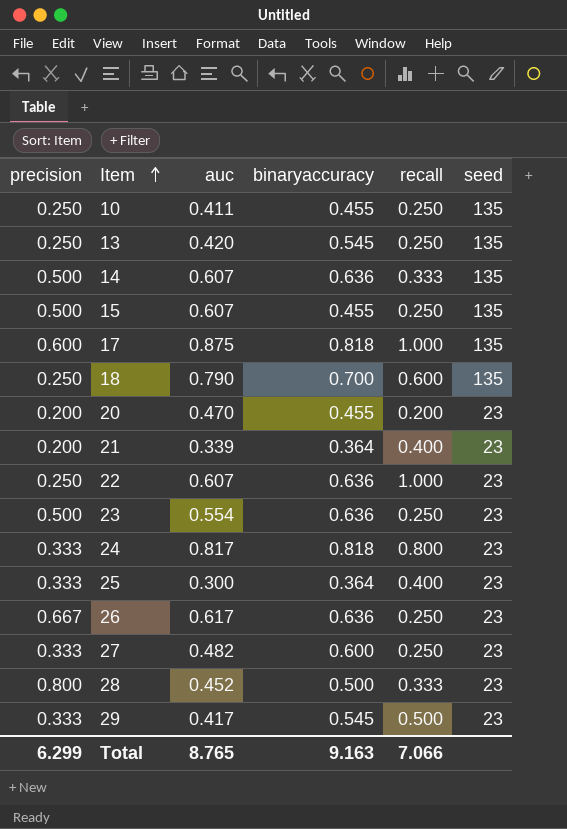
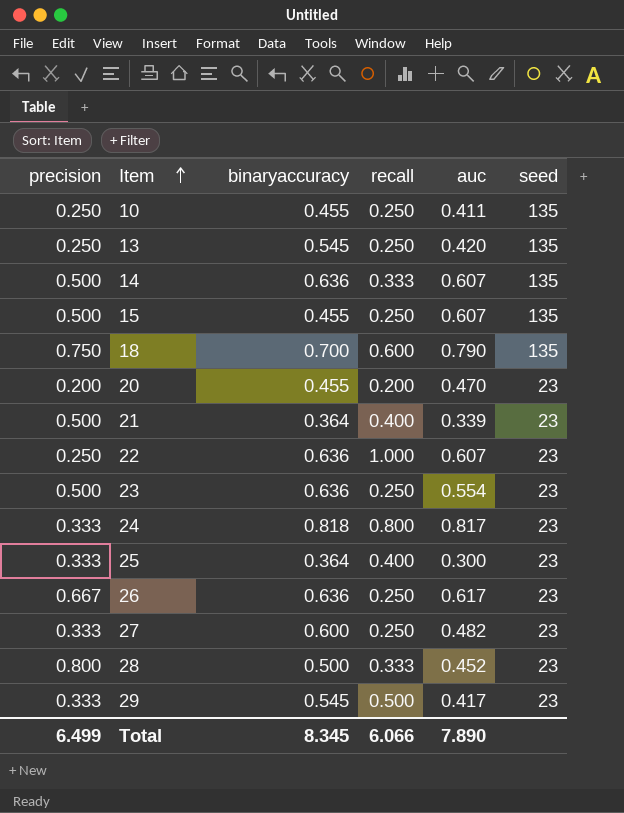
column auc | position: 3 -> 5
row 17: 0.600 | 0.875 | 0.818 | 1.000 | 135 -> none
18 | precision: 0.250 -> 0.750
21 | precision: 0.200 -> 0.500
Total | precision: 6.299 -> 6.499
Total | binaryaccuracy: 9.163 -> 8.345
Total | recall: 7.066 -> 6.066
Total | auc: 8.765 -> 7.890

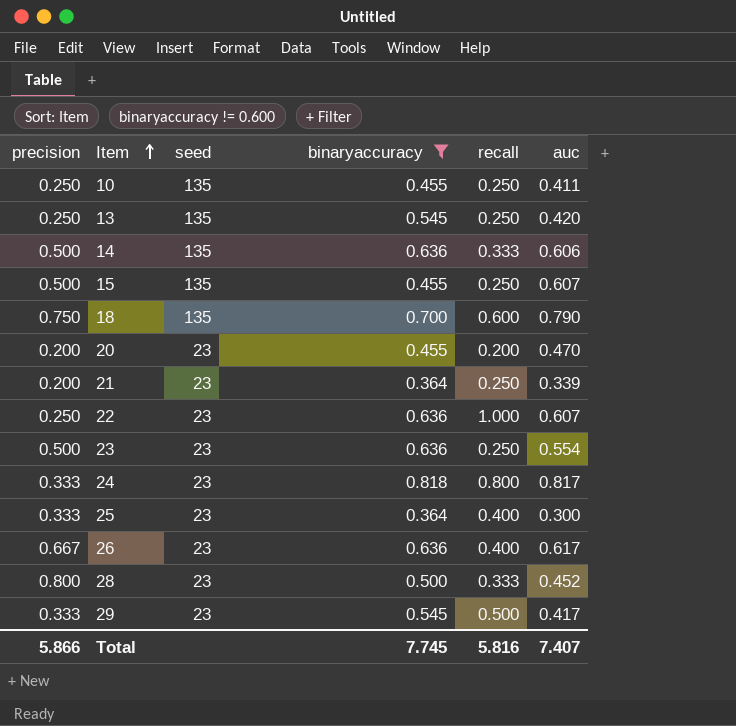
filter: none -> binaryaccuracy != 0.600
column seed | position: 6 -> 3
14 | auc: 0.607 -> 0.606
21 | precision: 0.500 -> 0.200
21 | recall: 0.400 -> 0.250
26 | recall: 0.250 -> 0.400
Total | precision: 6.499 -> 5.866
Total | binaryaccuracy: 8.345 -> 7.745
Total | recall: 6.066 -> 5.816
Total | auc: 7.890 -> 7.407

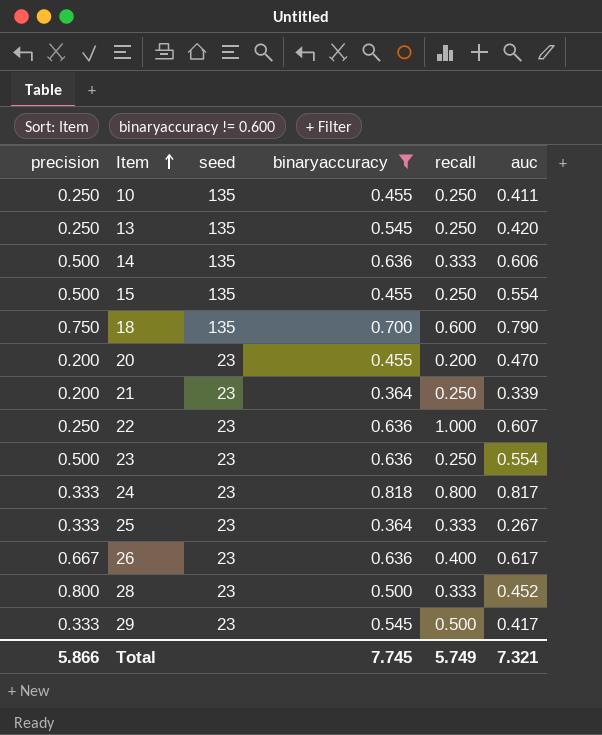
15 | auc: 0.607 -> 0.554
25 | recall: 0.400 -> 0.333
25 | auc: 0.300 -> 0.267
Total | recall: 5.816 -> 5.749
Total | auc: 7.407 -> 7.321

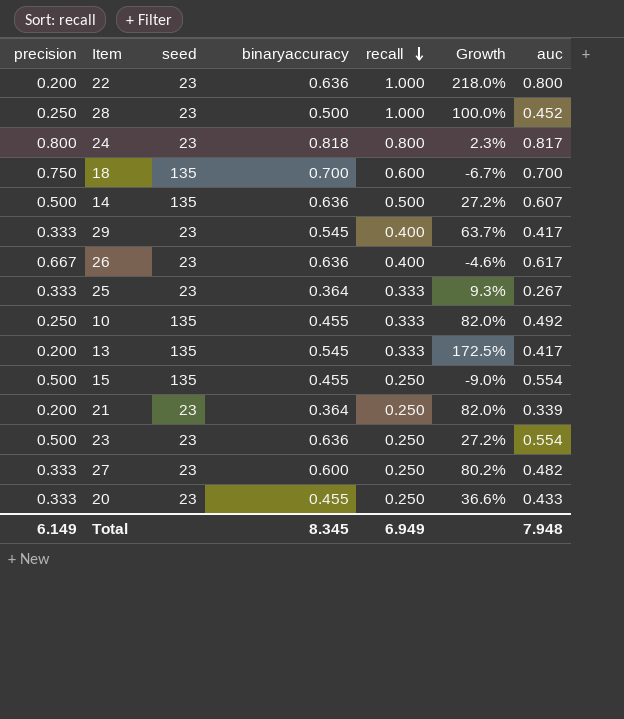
filter: binaryaccuracy != 0.600 -> none
row order: Item ascending -> recall descending
column Growth | formula: none -> ([binaryaccuracy] - [precision]) / [precision]
22 | precision: 0.250 -> 0.200
22 | auc: 0.607 -> 0.800
28 | precision: 0.800 -> 0.250
28 | recall: 0.333 -> 1.000
24 | precision: 0.333 -> 0.800
18 | auc: 0.790 -> 0.700
14 | recall: 0.333 -> 0.500
14 | auc: 0.606 -> 0.607
29 | recall: 0.500 -> 0.400
10 | recall: 0.250 -> 0.333
10 | auc: 0.411 -> 0.492
13 | precision: 0.250 -> 0.200
13 | recall: 0.250 -> 0.333
13 | auc: 0.420 -> 0.417
20 | precision: 0.200 -> 0.333
20 | recall: 0.200 -> 0.250
20 | auc: 0.470 -> 0.433
Total | precision: 5.866 -> 6.149
Total | binaryaccuracy: 7.745 -> 8.345
Total | recall: 5.749 -> 6.949
Total | auc: 7.321 -> 7.948

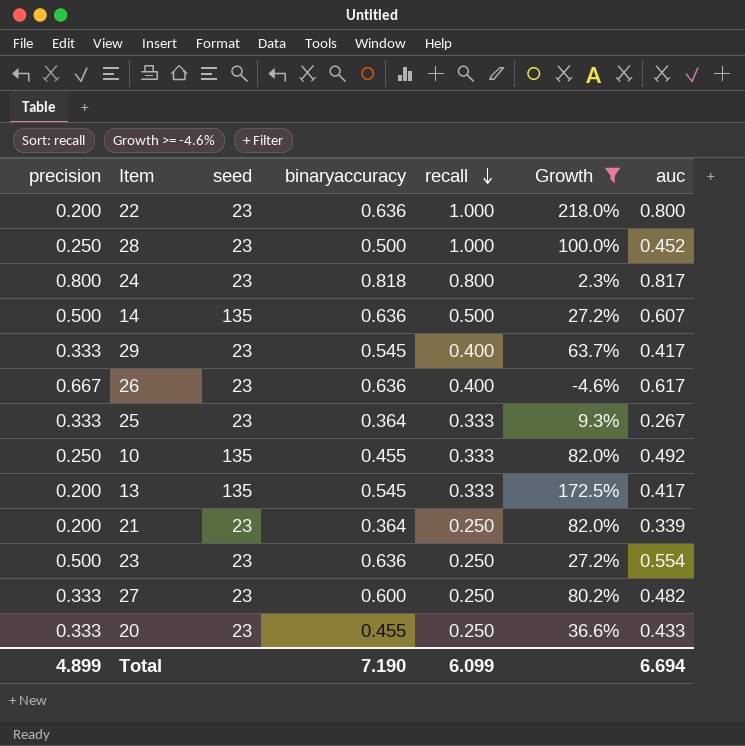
filter: none -> Growth >= -4.6%
Total | precision: 6.149 -> 4.899
Total | binaryaccuracy: 8.345 -> 7.190
Total | recall: 6.949 -> 6.099
Total | auc: 7.948 -> 6.694

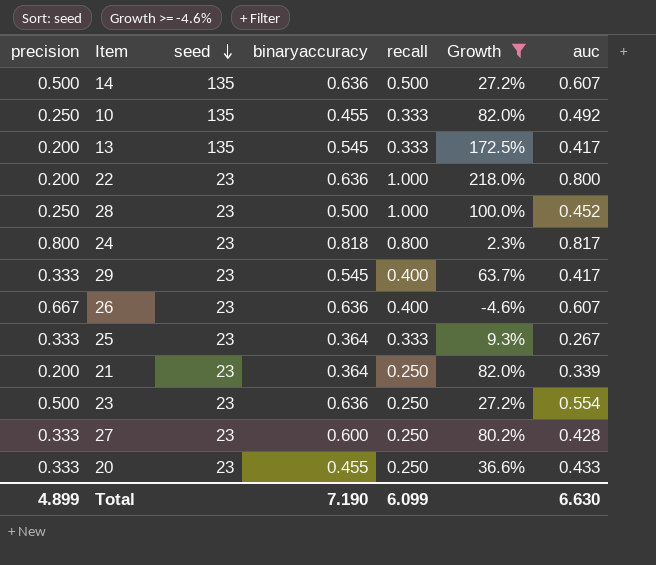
row order: recall descending -> seed descending
26 | auc: 0.617 -> 0.607
27 | auc: 0.482 -> 0.428
Total | auc: 6.694 -> 6.630

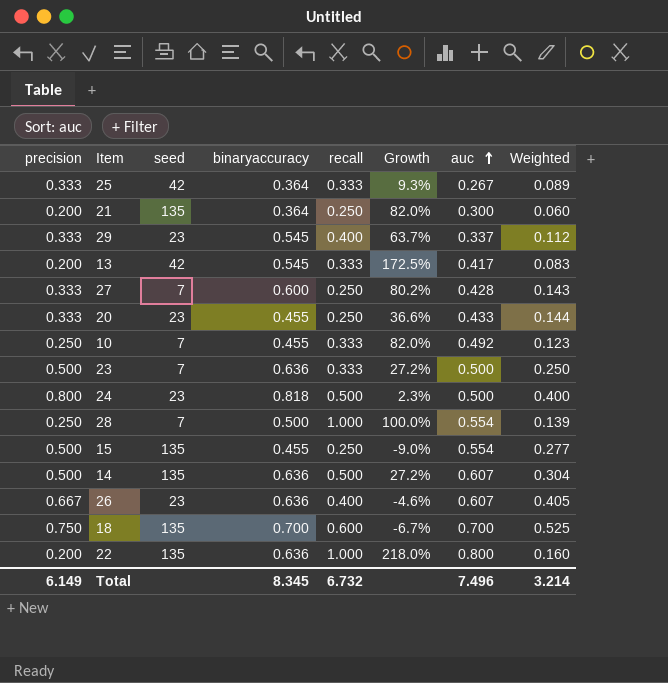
filter: Growth >= -4.6% -> none
row order: seed descending -> auc ascending
column Weighted | formula: none -> [precision] * [auc]
25 | seed: 23 -> 42
21 | seed: 23 -> 135
21 | auc: 0.339 -> 0.300
29 | auc: 0.417 -> 0.337
13 | seed: 135 -> 42
27 | seed: 23 -> 7
10 | seed: 135 -> 7
23 | seed: 23 -> 7
23 | recall: 0.250 -> 0.333
23 | auc: 0.554 -> 0.500
24 | recall: 0.800 -> 0.500
24 | auc: 0.817 -> 0.500
28 | seed: 23 -> 7
28 | auc: 0.452 -> 0.554
22 | seed: 23 -> 135
Total | precision: 4.899 -> 6.149
Total | binaryaccuracy: 7.190 -> 8.345
Total | recall: 6.099 -> 6.732
Total | auc: 6.630 -> 7.496

